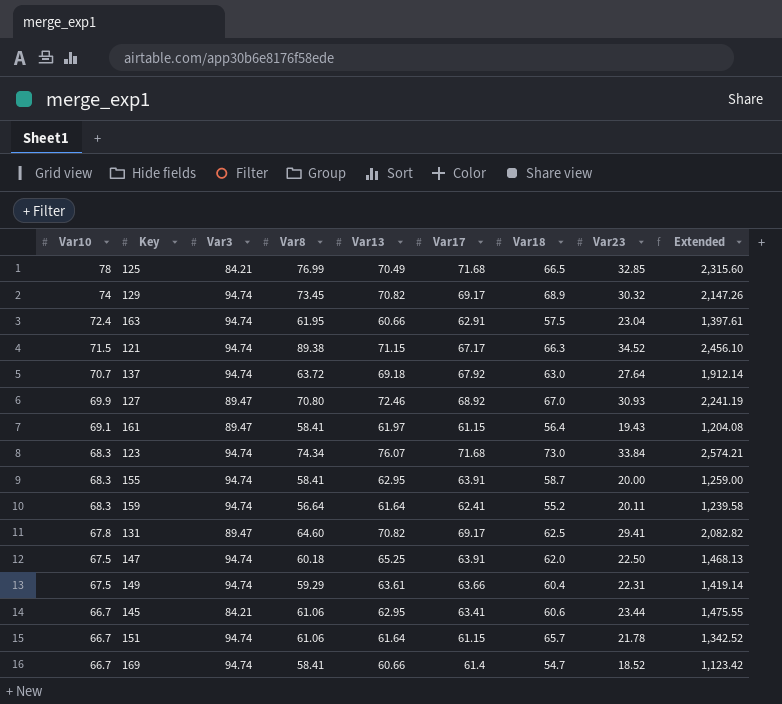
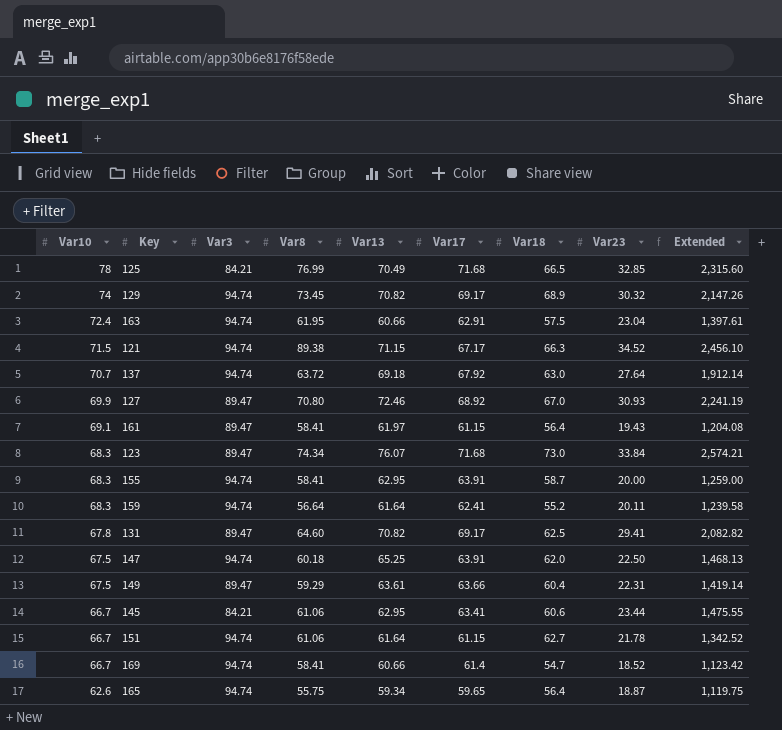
123 | Var3: 94.74 -> 89.47
149 | Var3: 94.74 -> 89.47
151 | Var18: 65.7 -> 62.7
row 165: none -> 62.6 | 94.74 | 55.75 | 59.34 | 59.65 | 56.4 | 18.87 | 1,119.75

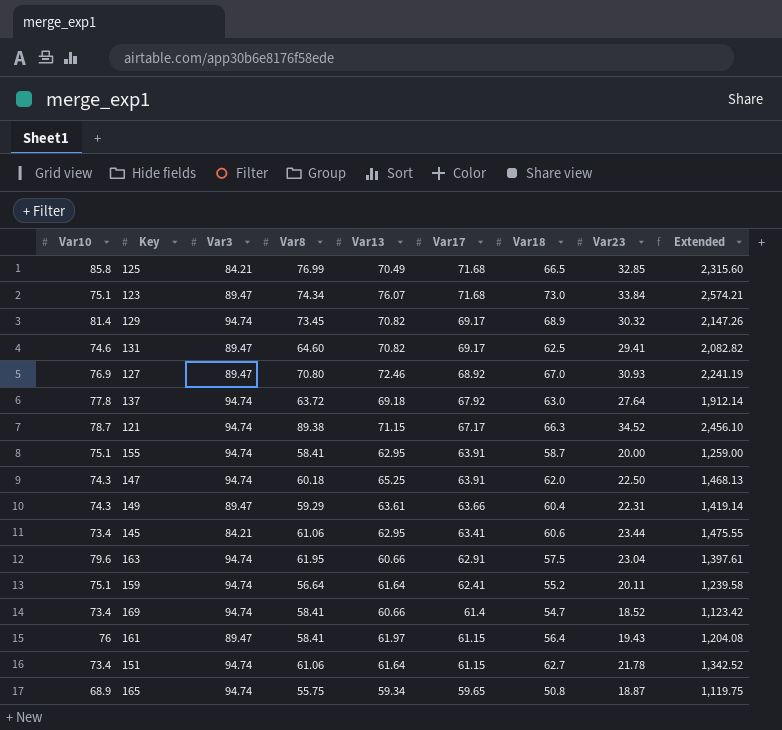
row order: Var10 descending -> Var17 descending
125 | Var10: 78 -> 85.8
123 | Var10: 68.3 -> 75.1
129 | Var10: 74 -> 81.4
131 | Var10: 67.8 -> 74.6
127 | Var10: 69.9 -> 76.9
137 | Var10: 70.7 -> 77.8
121 | Var10: 71.5 -> 78.7
155 | Var10: 68.3 -> 75.1
147 | Var10: 67.5 -> 74.3
149 | Var10: 67.5 -> 74.3
145 | Var10: 66.7 -> 73.4
163 | Var10: 72.4 -> 79.6
159 | Var10: 68.3 -> 75.1
169 | Var10: 66.7 -> 73.4
161 | Var10: 69.1 -> 76
151 | Var10: 66.7 -> 73.4
165 | Var10: 62.6 -> 68.9
165 | Var18: 56.4 -> 50.8

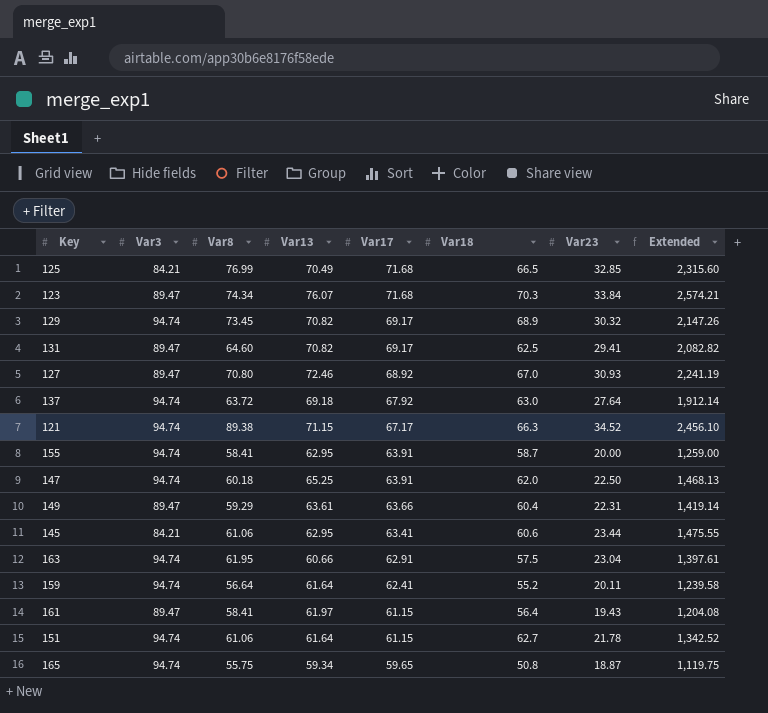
column Var10 | position: 1 -> none
row 169: 73.4 | 94.74 | 58.41 | 60.66 | 61.4 | 54.7 | 18.52 | 1,123.42 -> none
123 | Var18: 73.0 -> 70.3

